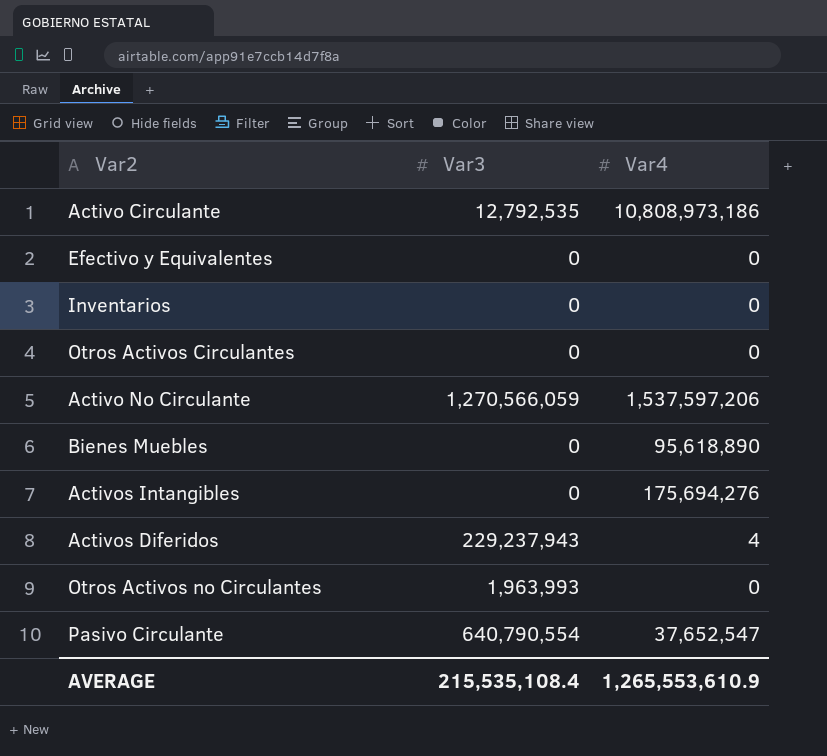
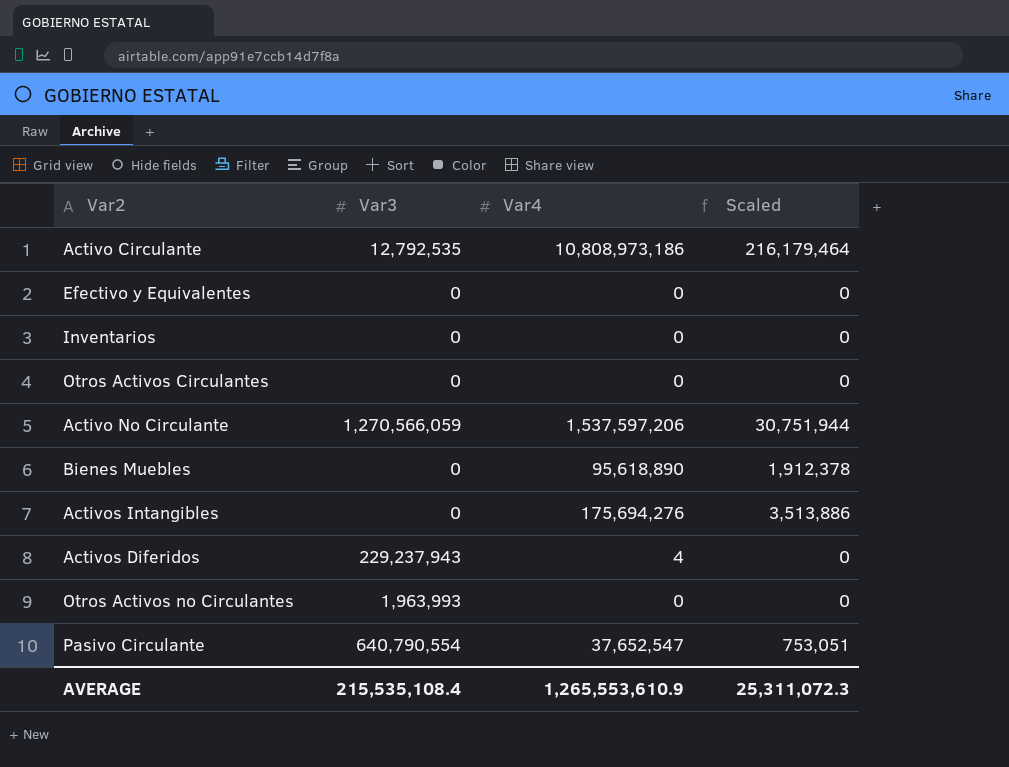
column Scaled | formula: none -> [Var4] * 0.02

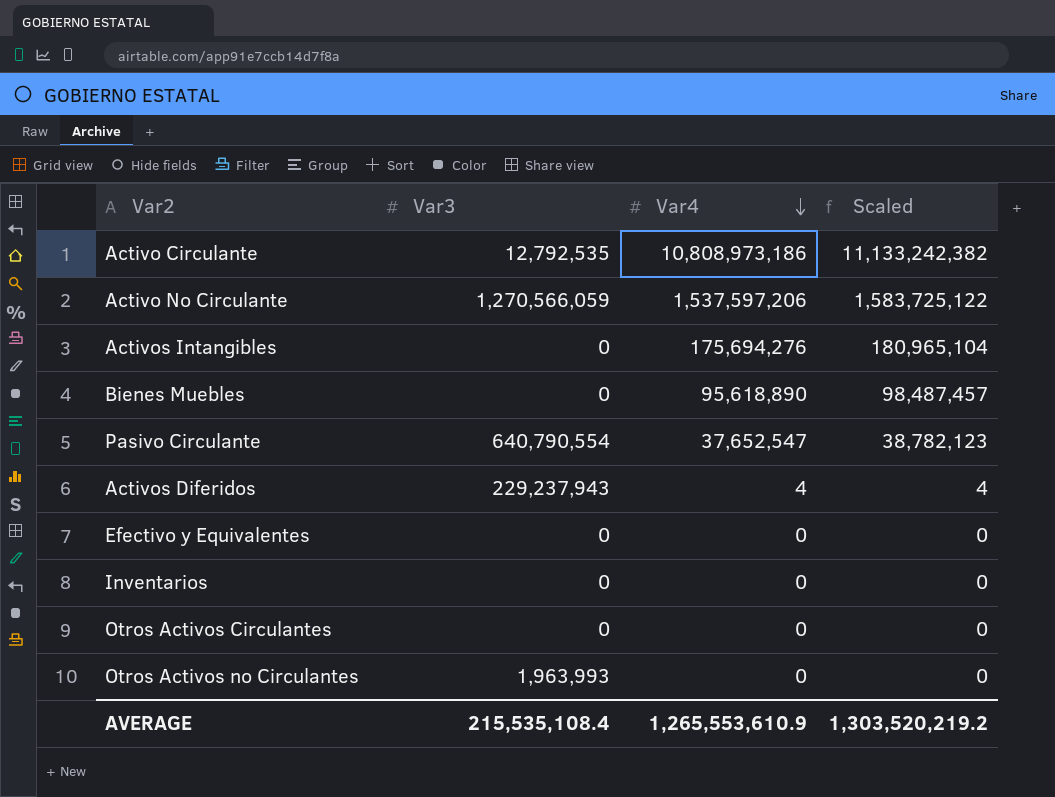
row order: none -> Var4 descending
column Scaled | formula: [Var4] * 0.02 -> [Var4] * 1.03
AVERAGE | Scaled: 25,311,072.3 -> 1,303,520,219.2

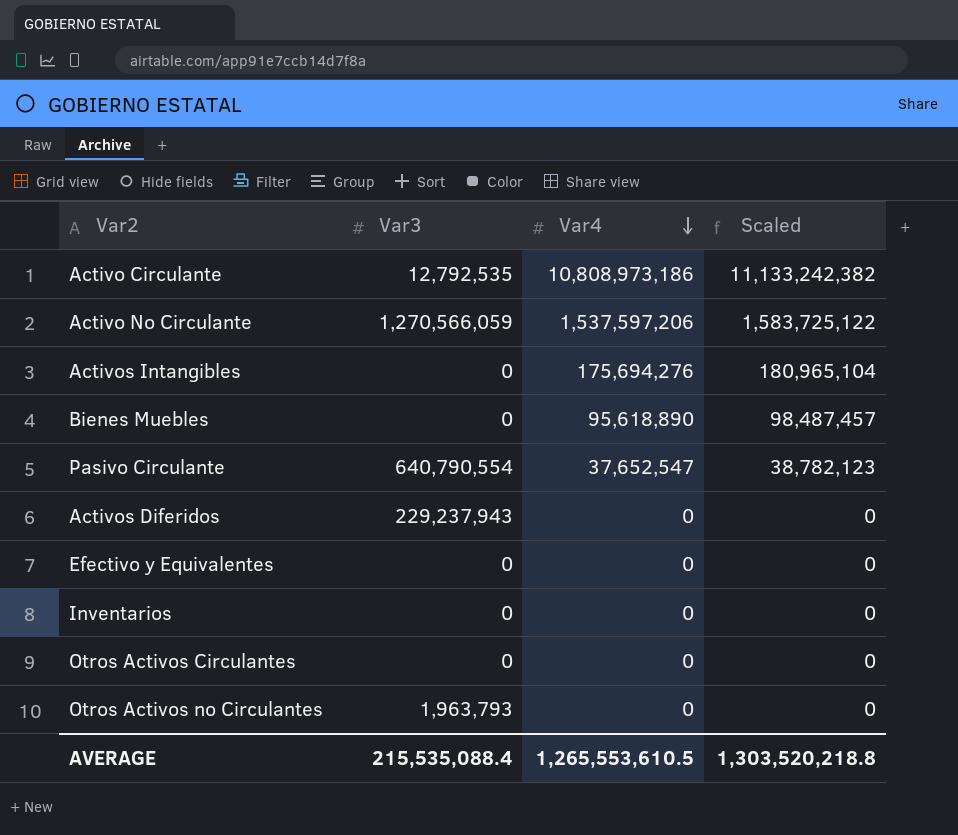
Activos Diferidos | Var4: 4 -> 0
Activos Diferidos | Scaled: 4 -> 0
Otros Activos no Circulantes | Var3: 1,963,993 -> 1,963,793
AVERAGE | Var3: 215,535,108.4 -> 215,535,088.4
AVERAGE | Var4: 1,265,553,610.9 -> 1,265,553,610.5
AVERAGE | Scaled: 1,303,520,219.2 -> 1,303,520,218.8

